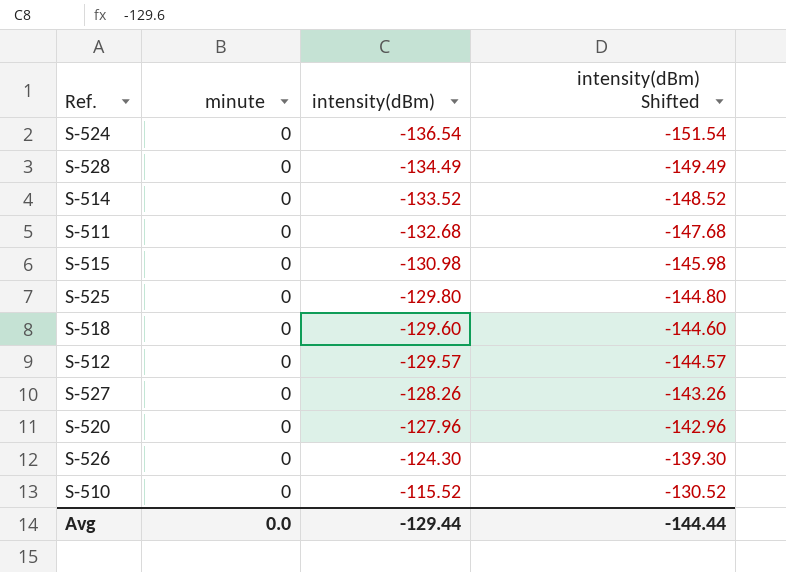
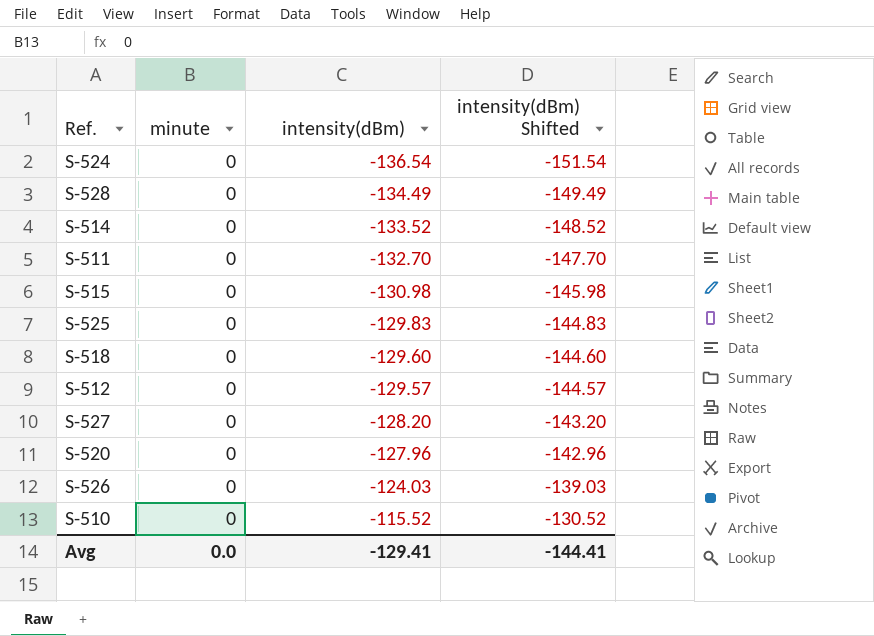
S-511 | intensity(dBm): -132.68 -> -132.70
S-511 | intensity(dBm) Shifted: -147.68 -> -147.70
S-525 | intensity(dBm): -129.80 -> -129.83
S-525 | intensity(dBm) Shifted: -144.80 -> -144.83
S-527 | intensity(dBm): -128.26 -> -128.20
S-527 | intensity(dBm) Shifted: -143.26 -> -143.20
S-526 | intensity(dBm): -124.30 -> -124.03
S-526 | intensity(dBm) Shifted: -139.30 -> -139.03
Avg | intensity(dBm): -129.44 -> -129.41
Avg | intensity(dBm) Shifted: -144.44 -> -144.41

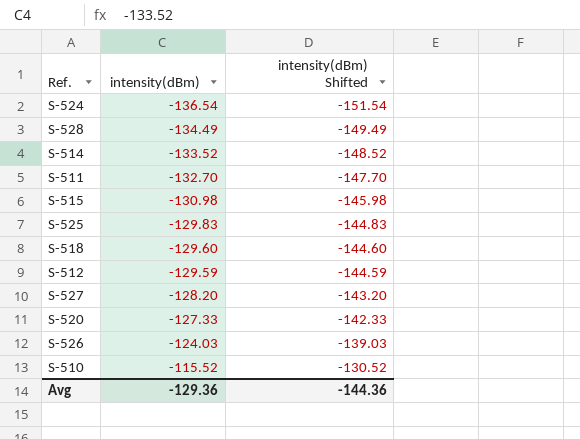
column minute | position: 2 -> none
S-512 | intensity(dBm): -129.57 -> -129.59
S-512 | intensity(dBm) Shifted: -144.57 -> -144.59
S-520 | intensity(dBm): -127.96 -> -127.33
S-520 | intensity(dBm) Shifted: -142.96 -> -142.33
Avg | intensity(dBm): -129.41 -> -129.36
Avg | intensity(dBm) Shifted: -144.41 -> -144.36

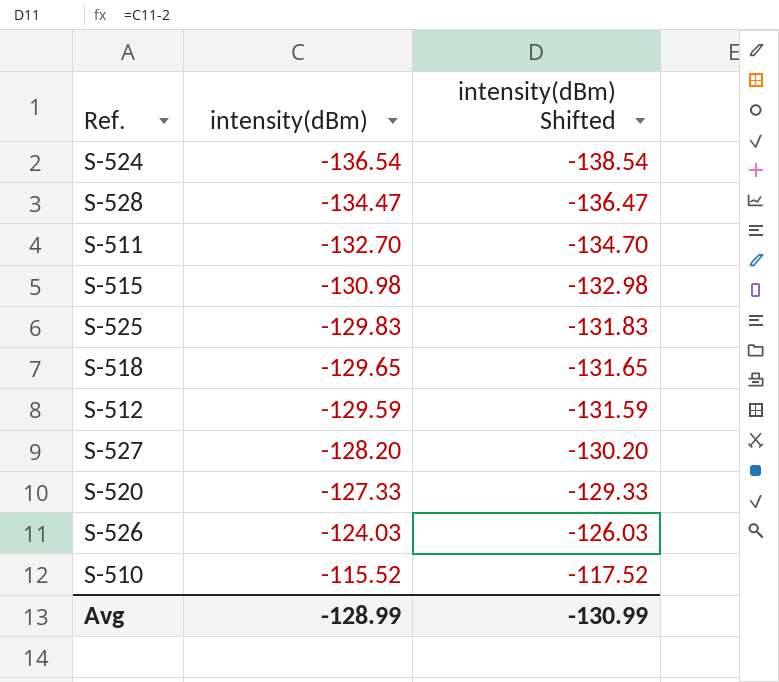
column intensity(dBm) Shifted | formula: [intensity(dBm)] - 15 -> [intensity(dBm)] - 2
row S-514: -133.52 | -148.52 -> none
S-528 | intensity(dBm): -134.49 -> -134.47
S-518 | intensity(dBm): -129.60 -> -129.65
Avg | intensity(dBm): -129.36 -> -128.99
Avg | intensity(dBm) Shifted: -144.36 -> -130.99

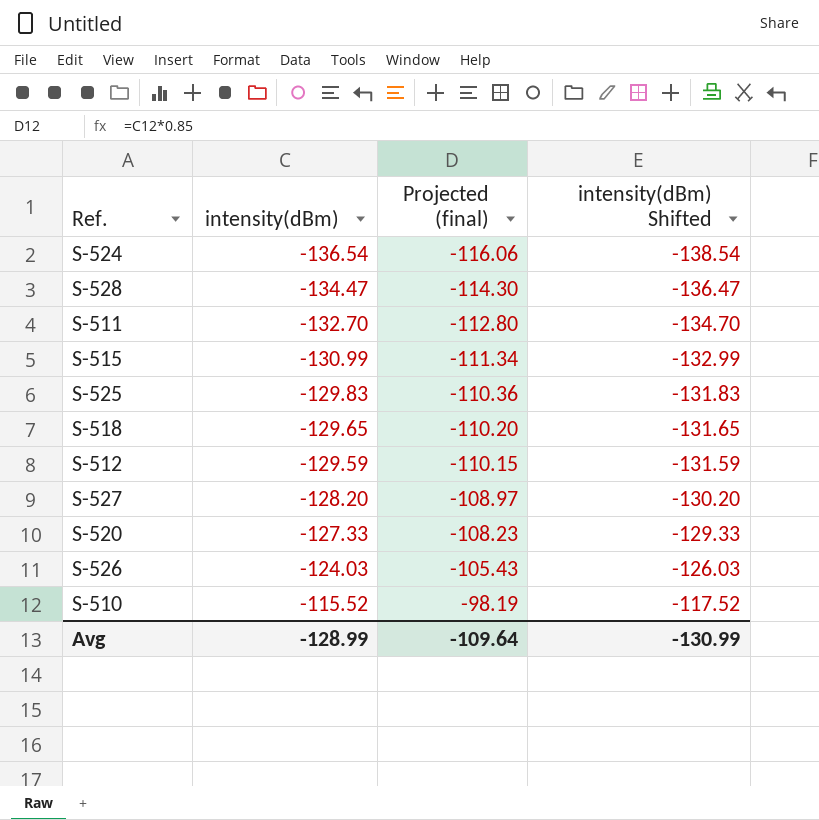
column Projected (final) | formula: none -> [intensity(dBm)] * 0.85
S-515 | intensity(dBm): -130.98 -> -130.99
S-515 | intensity(dBm) Shifted: -132.98 -> -132.99

